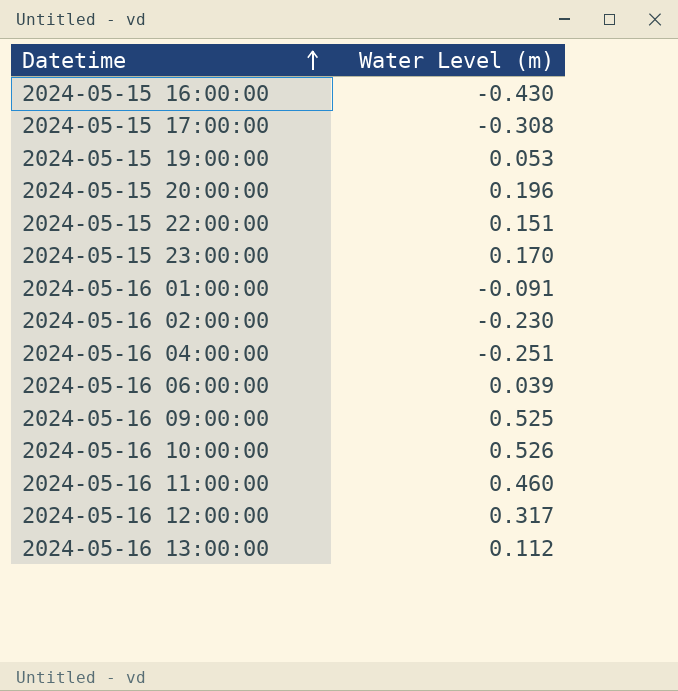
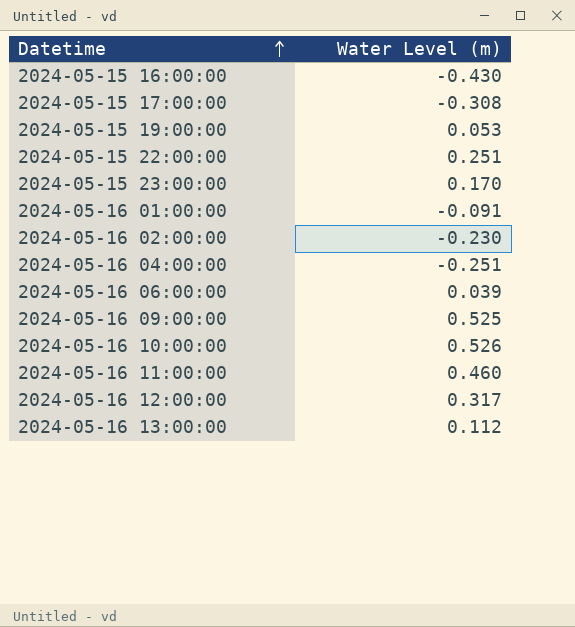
row 2024-05-15 20:00:00: 0.196 -> none
2024-05-15 22:00:00 | Water Level (m): 0.151 -> 0.251

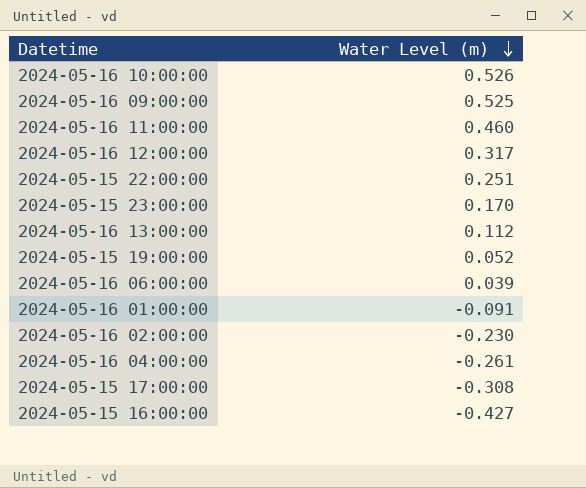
row order: Datetime ascending -> Water Level (m) descending
2024-05-15 19:00:00 | Water Level (m): 0.053 -> 0.052
2024-05-16 04:00:00 | Water Level (m): -0.251 -> -0.261
2024-05-15 16:00:00 | Water Level (m): -0.430 -> -0.427

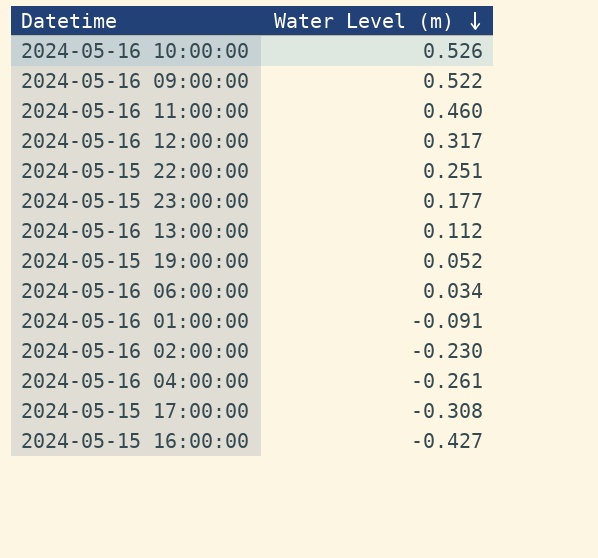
2024-05-16 09:00:00 | Water Level (m): 0.525 -> 0.522
2024-05-15 23:00:00 | Water Level (m): 0.170 -> 0.177
2024-05-16 06:00:00 | Water Level (m): 0.039 -> 0.034

